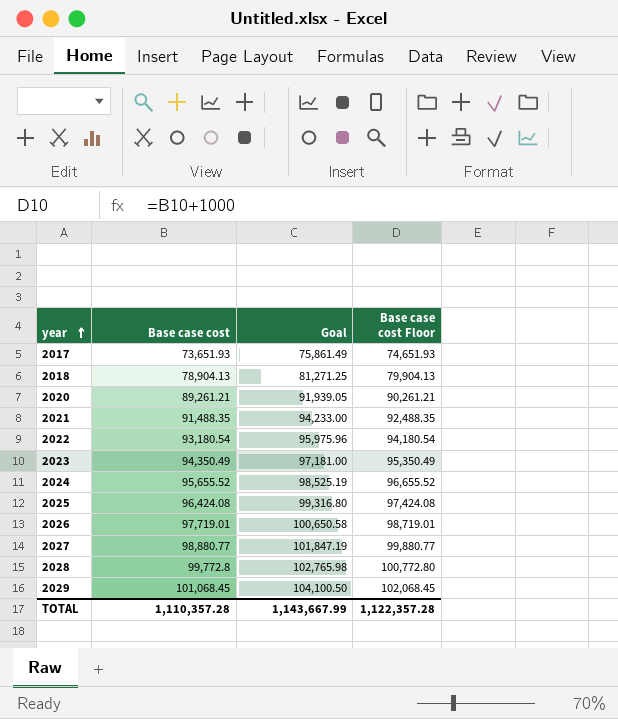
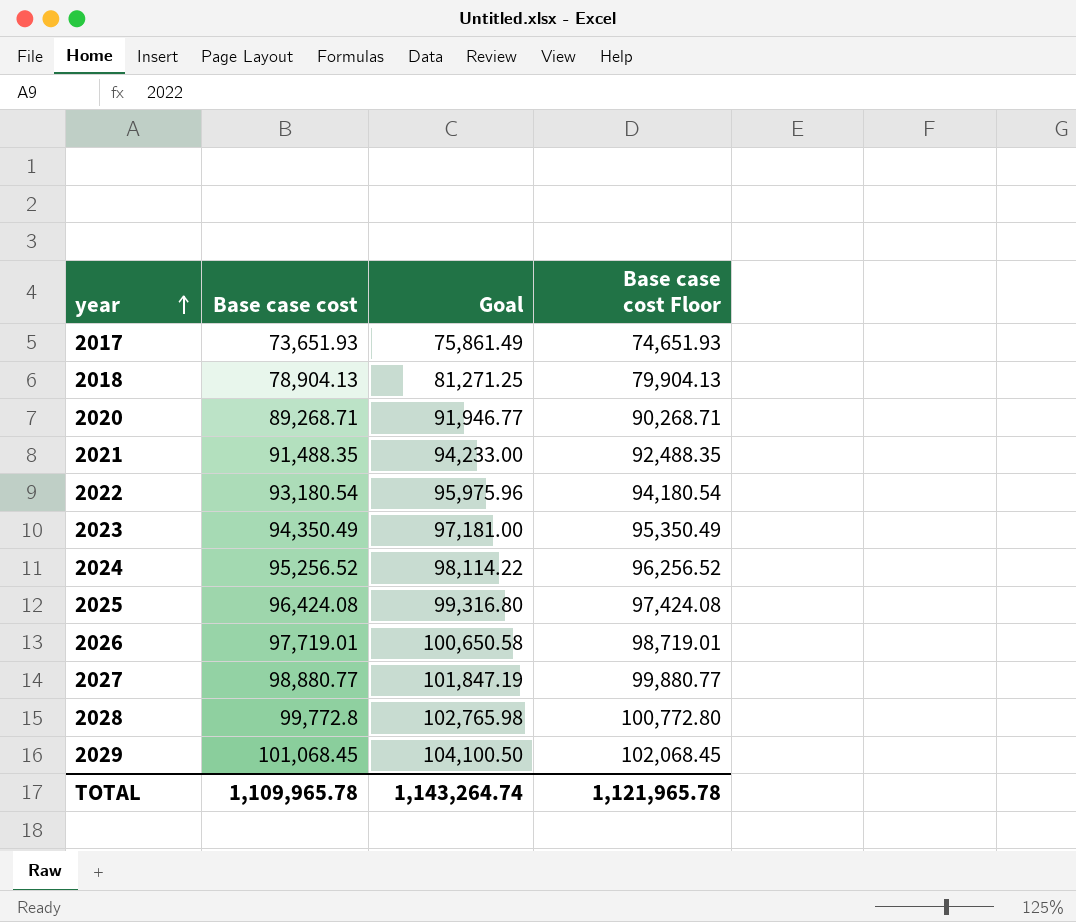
2020 | Base case cost: 89,261.21 -> 89,268.71
2020 | Goal: 91,939.05 -> 91,946.77
2020 | Base case cost Floor: 90,261.21 -> 90,268.71
2024 | Base case cost: 95,655.52 -> 95,256.52
2024 | Goal: 98,525.19 -> 98,114.22
2024 | Base case cost Floor: 96,655.52 -> 96,256.52
TOTAL | Base case cost: 1,110,357.28 -> 1,109,965.78
TOTAL | Goal: 1,143,667.99 -> 1,143,264.74
TOTAL | Base case cost Floor: 1,122,357.28 -> 1,121,965.78

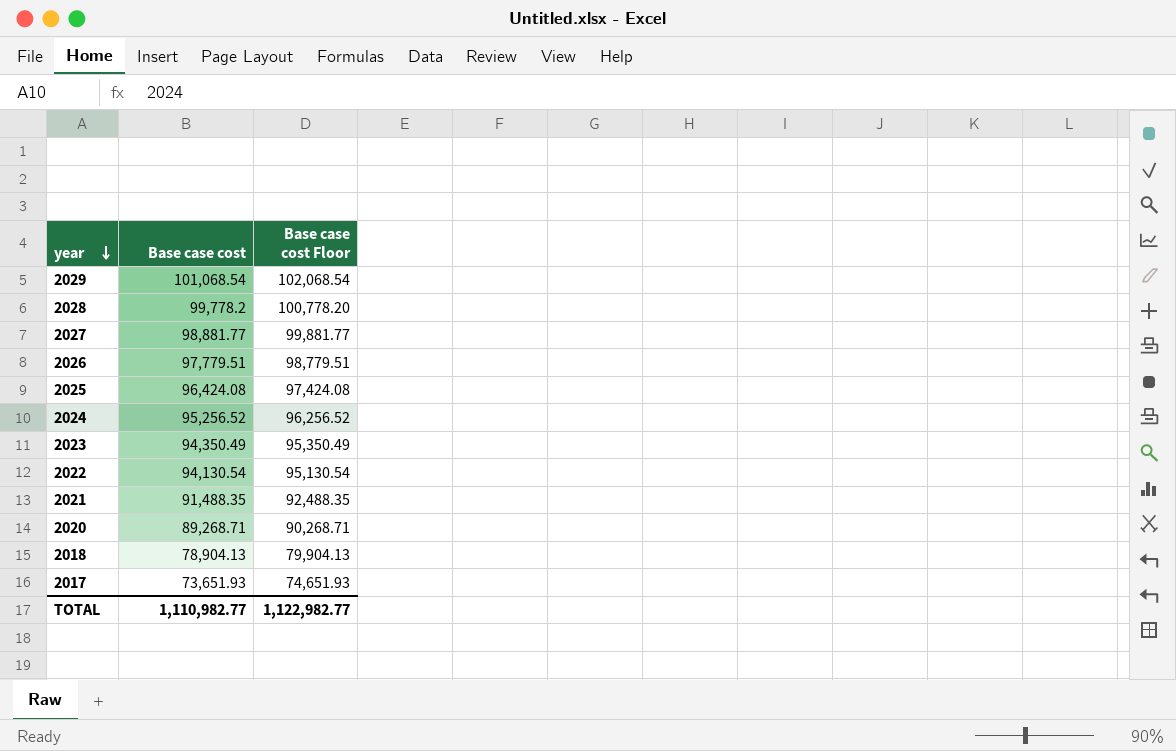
row order: year ascending -> year descending
column Goal | formula: [Base case cost] * 1.03 -> none
2029 | Base case cost: 101,068.45 -> 101,068.54
2029 | Base case cost Floor: 102,068.45 -> 102,068.54
2028 | Base case cost: 99,772.8 -> 99,778.2
2028 | Base case cost Floor: 100,772.80 -> 100,778.20
2027 | Base case cost: 98,880.77 -> 98,881.77
2027 | Base case cost Floor: 99,880.77 -> 99,881.77
2026 | Base case cost: 97,719.01 -> 97,779.51
2026 | Base case cost Floor: 98,719.01 -> 98,779.51
2022 | Base case cost: 93,180.54 -> 94,130.54
2022 | Base case cost Floor: 94,180.54 -> 95,130.54
TOTAL | Base case cost: 1,109,965.78 -> 1,110,982.77
TOTAL | Base case cost Floor: 1,121,965.78 -> 1,122,982.77

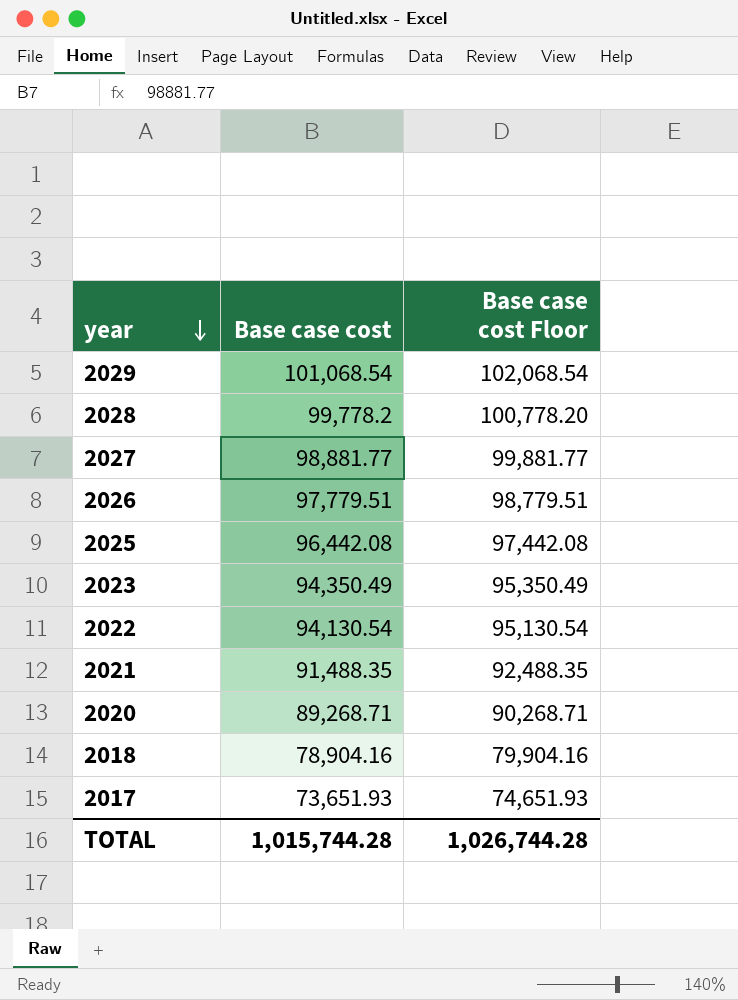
row 2024: 95,256.52 | 96,256.52 -> none
2025 | Base case cost: 96,424.08 -> 96,442.08
2025 | Base case cost Floor: 97,424.08 -> 97,442.08
2018 | Base case cost: 78,904.13 -> 78,904.16
2018 | Base case cost Floor: 79,904.13 -> 79,904.16
TOTAL | Base case cost: 1,110,982.77 -> 1,015,744.28
TOTAL | Base case cost Floor: 1,122,982.77 -> 1,026,744.28

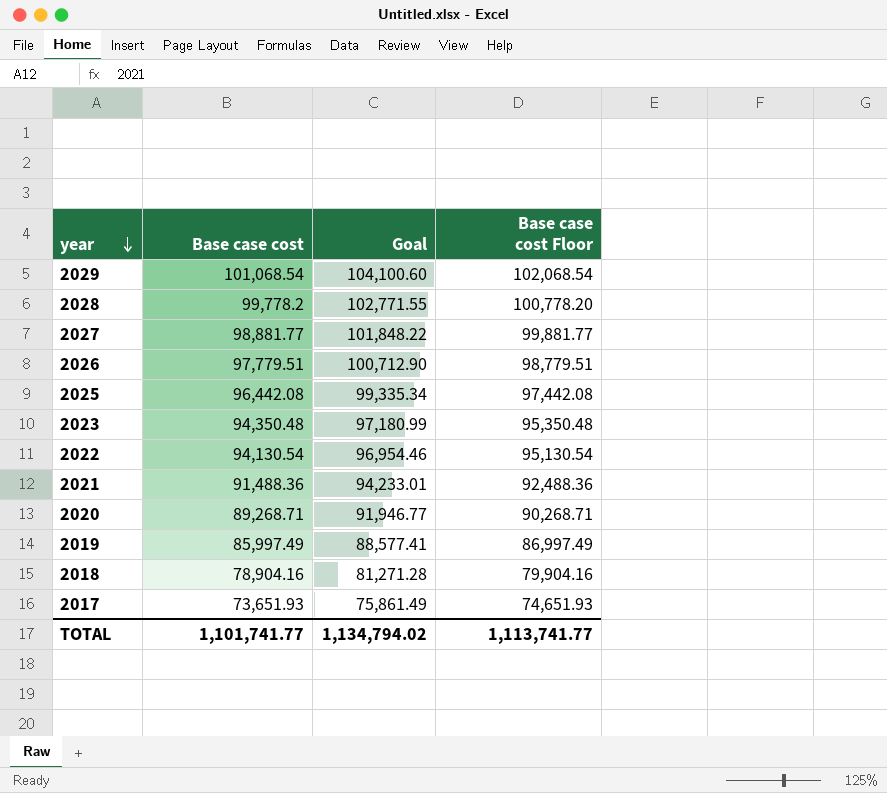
column Goal | formula: none -> [Base case cost] * 1.03
2023 | Base case cost: 94,350.49 -> 94,350.48
2023 | Base case cost Floor: 95,350.49 -> 95,350.48
2021 | Base case cost: 91,488.35 -> 91,488.36
2021 | Base case cost Floor: 92,488.35 -> 92,488.36
row 2019: none -> 85,997.49 | 88,577.41 | 86,997.49
TOTAL | Base case cost: 1,015,744.28 -> 1,101,741.77
TOTAL | Base case cost Floor: 1,026,744.28 -> 1,113,741.77

